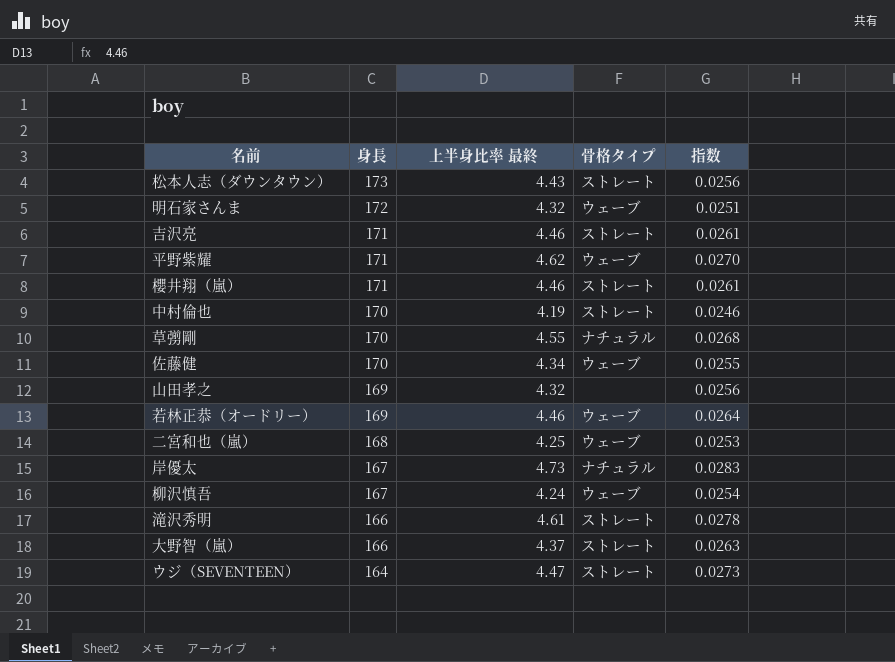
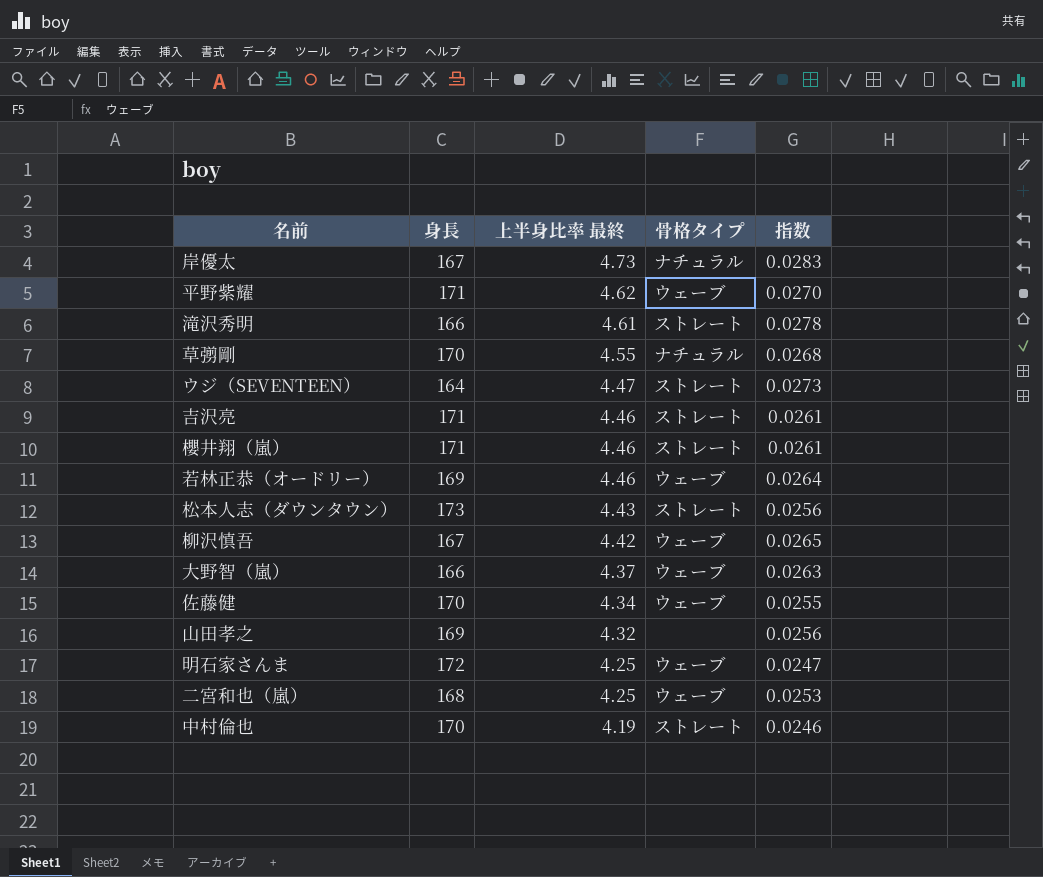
row order: 身長 descending -> 上半身比率 最終 descending
柳沢慎吾 | 上半身比率 最終: 4.24 -> 4.42
柳沢慎吾 | 指数: 0.0254 -> 0.0265
大野智（嵐） | 骨格タイプ: ストレート -> ウェーブ
明石家さんま | 上半身比率 最終: 4.32 -> 4.25
明石家さんま | 指数: 0.0251 -> 0.0247

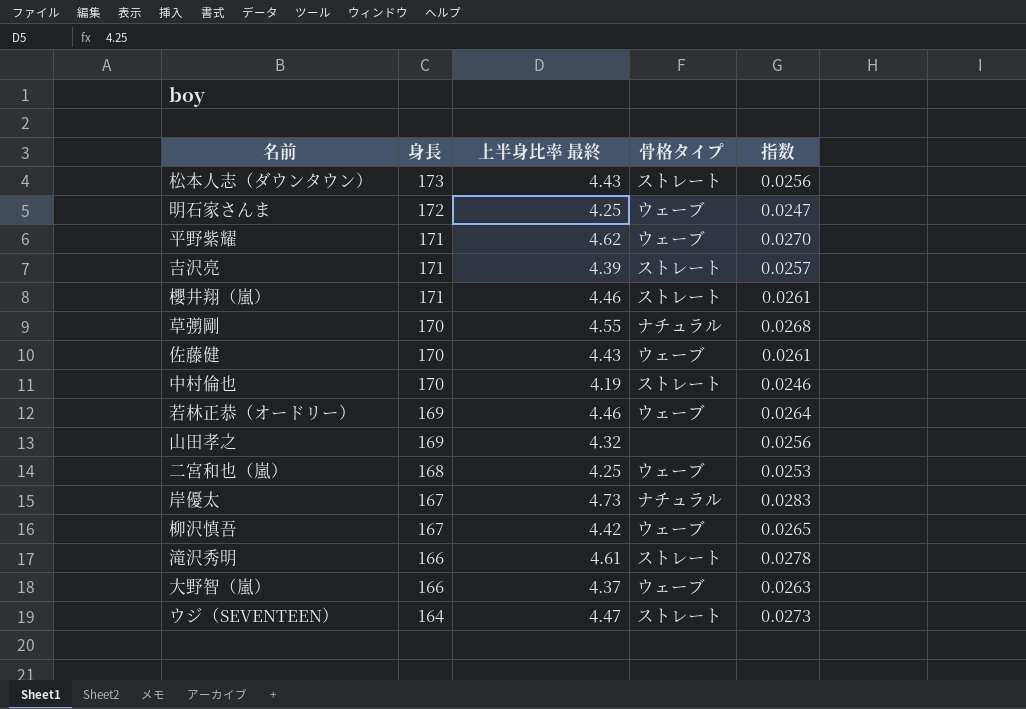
row order: 上半身比率 最終 descending -> 身長 descending
吉沢亮 | 上半身比率 最終: 4.46 -> 4.39
吉沢亮 | 指数: 0.0261 -> 0.0257
佐藤健 | 上半身比率 最終: 4.34 -> 4.43
佐藤健 | 指数: 0.0255 -> 0.0261

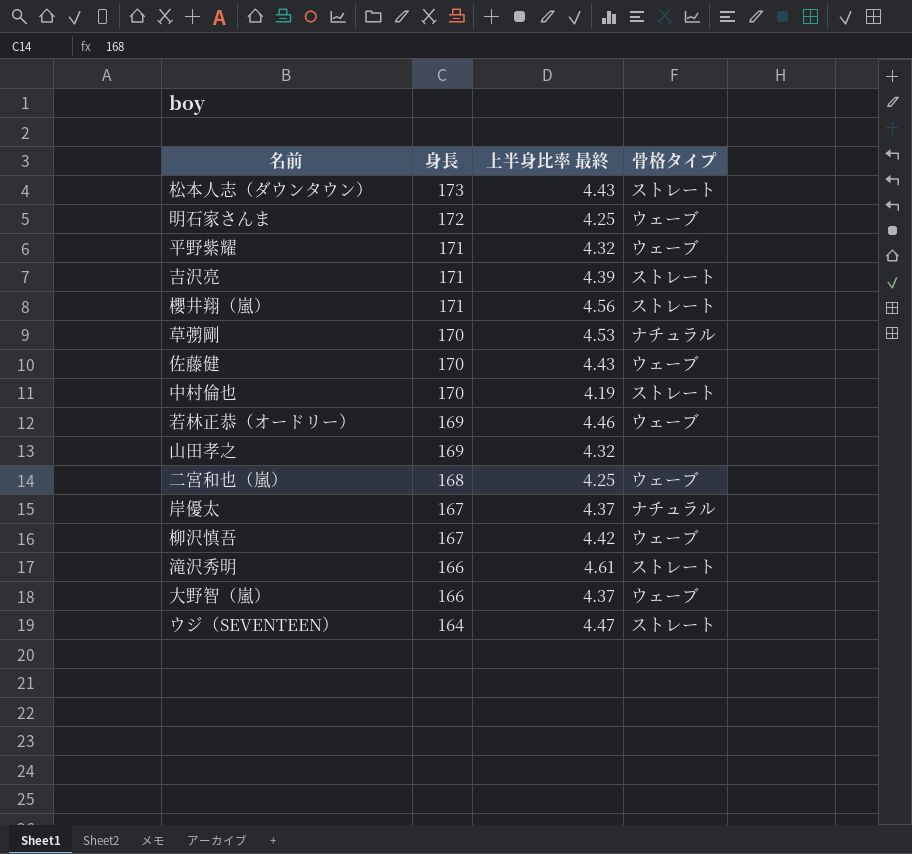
column 指数 | formula: [上半身比率 最終] / [身長] -> none
平野紫耀 | 上半身比率 最終: 4.62 -> 4.32
櫻井翔（嵐） | 上半身比率 最終: 4.46 -> 4.56
草彅剛 | 上半身比率 最終: 4.55 -> 4.53
岸優太 | 上半身比率 最終: 4.73 -> 4.37

